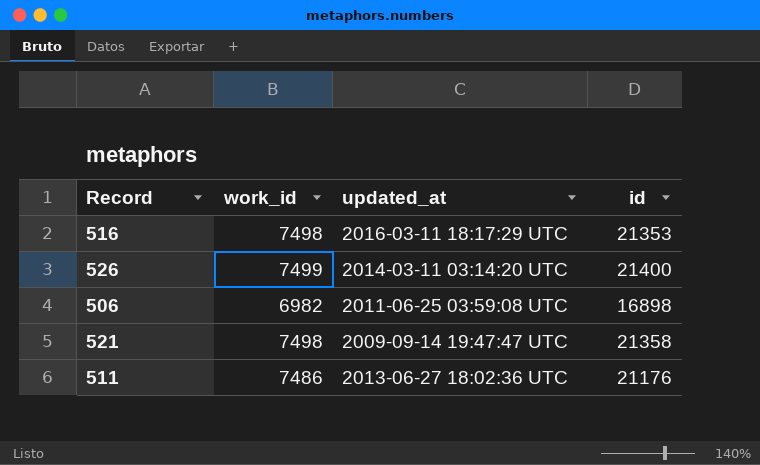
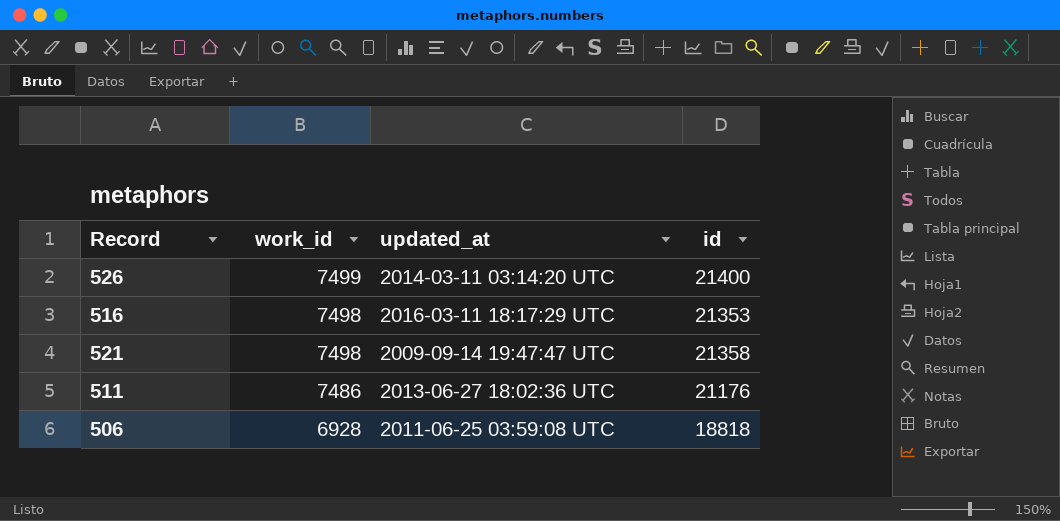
row order: none -> work_id descending
506 | work_id: 6982 -> 6928
506 | id: 16898 -> 18818

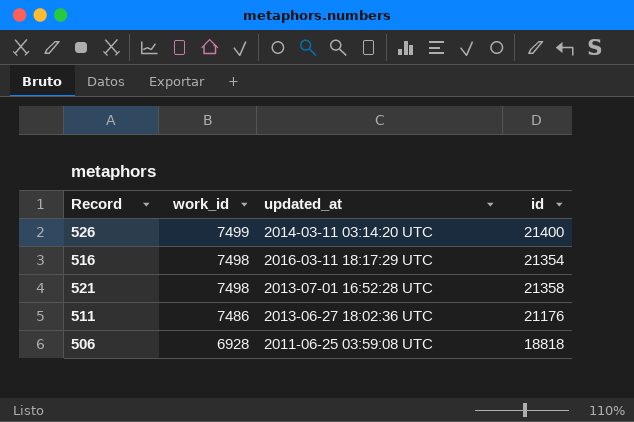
516 | id: 21353 -> 21354
521 | updated_at: 2009-09-14 19:47:47 UTC -> 2013-07-01 16:52:28 UTC

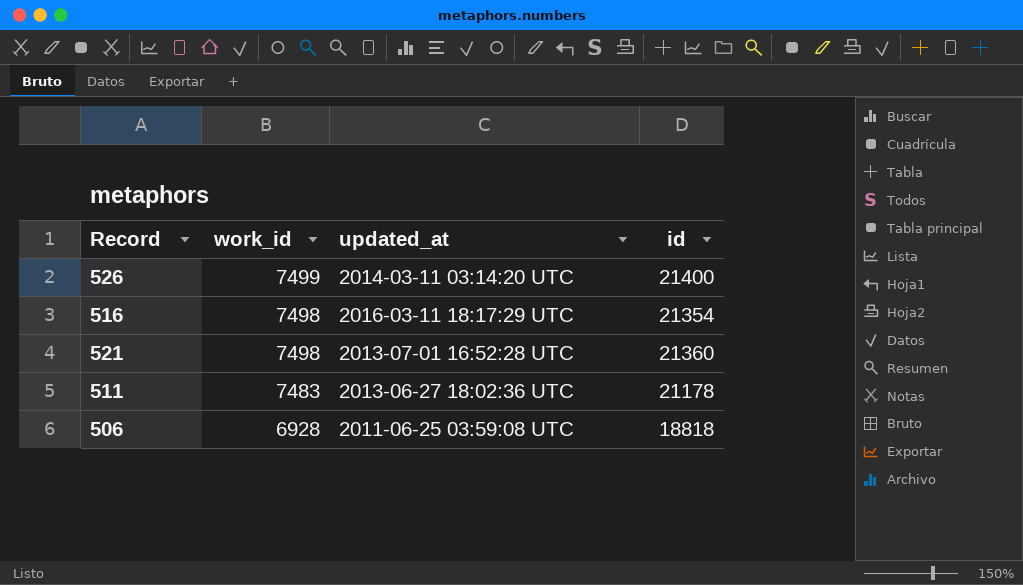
521 | id: 21358 -> 21360
511 | work_id: 7486 -> 7483
511 | id: 21176 -> 21178

